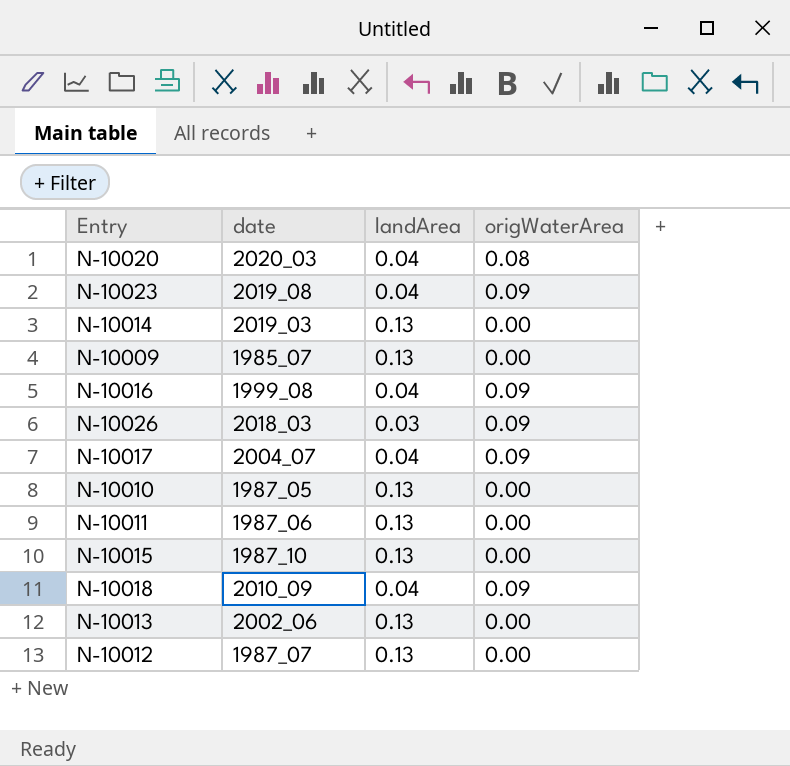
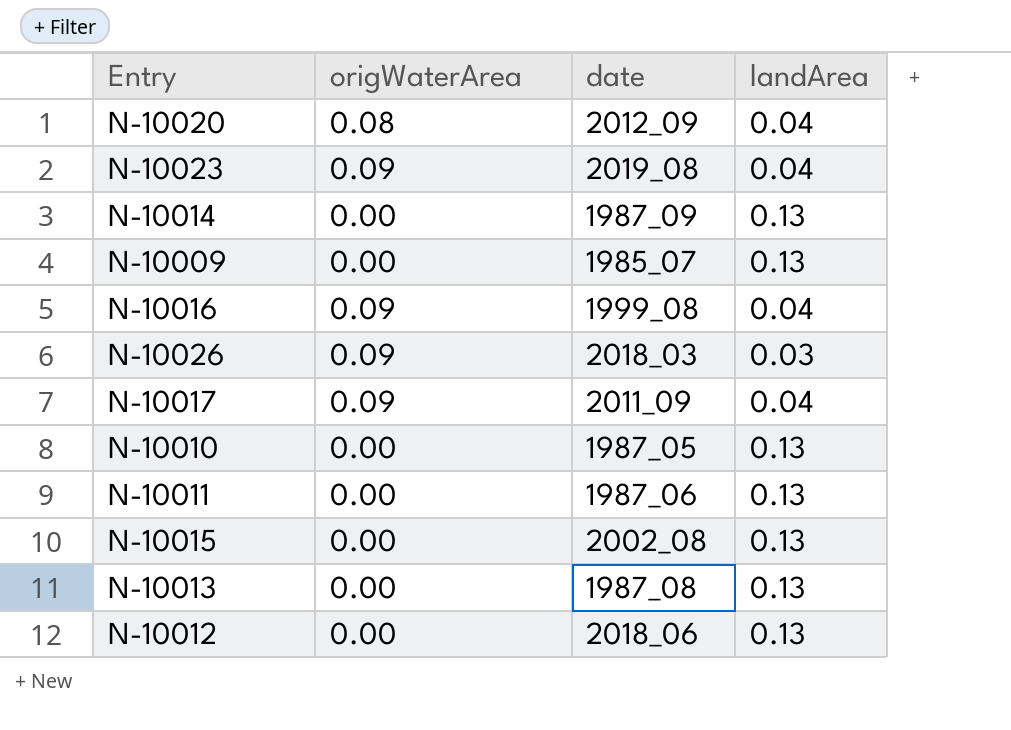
column origWaterArea | position: 4 -> 2
row N-10018: 2010_09 | 0.04 | 0.09 -> none
N-10020 | date: 2020_03 -> 2012_09
N-10014 | date: 2019_03 -> 1987_09
N-10017 | date: 2004_07 -> 2011_09
N-10015 | date: 1987_10 -> 2002_08
N-10013 | date: 2002_06 -> 1987_08
N-10012 | date: 1987_07 -> 2018_06

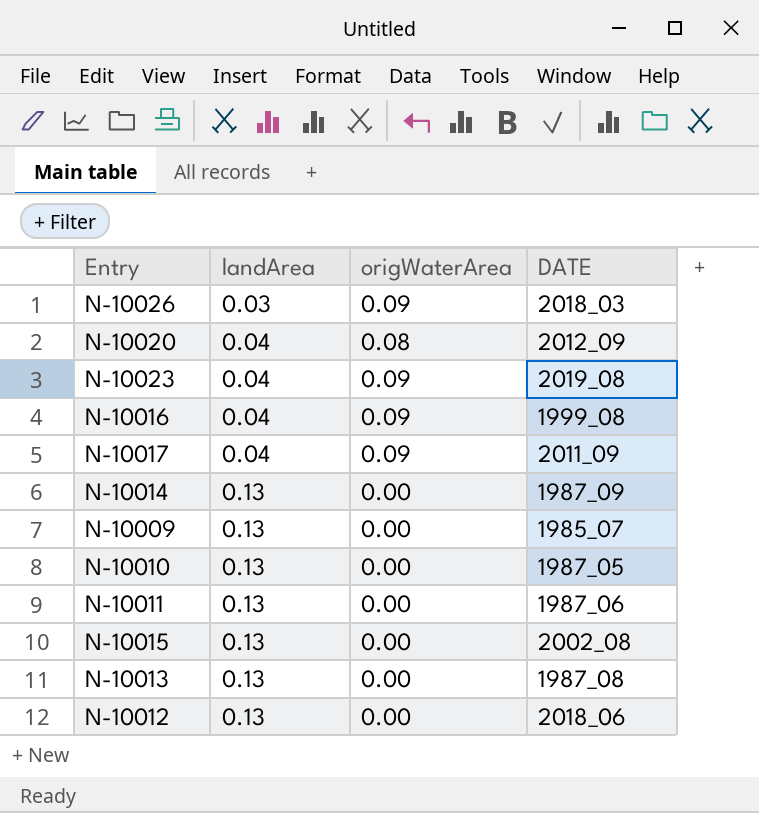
row order: none -> landArea ascending
column landArea | position: 4 -> 2
column name: date -> DATE

